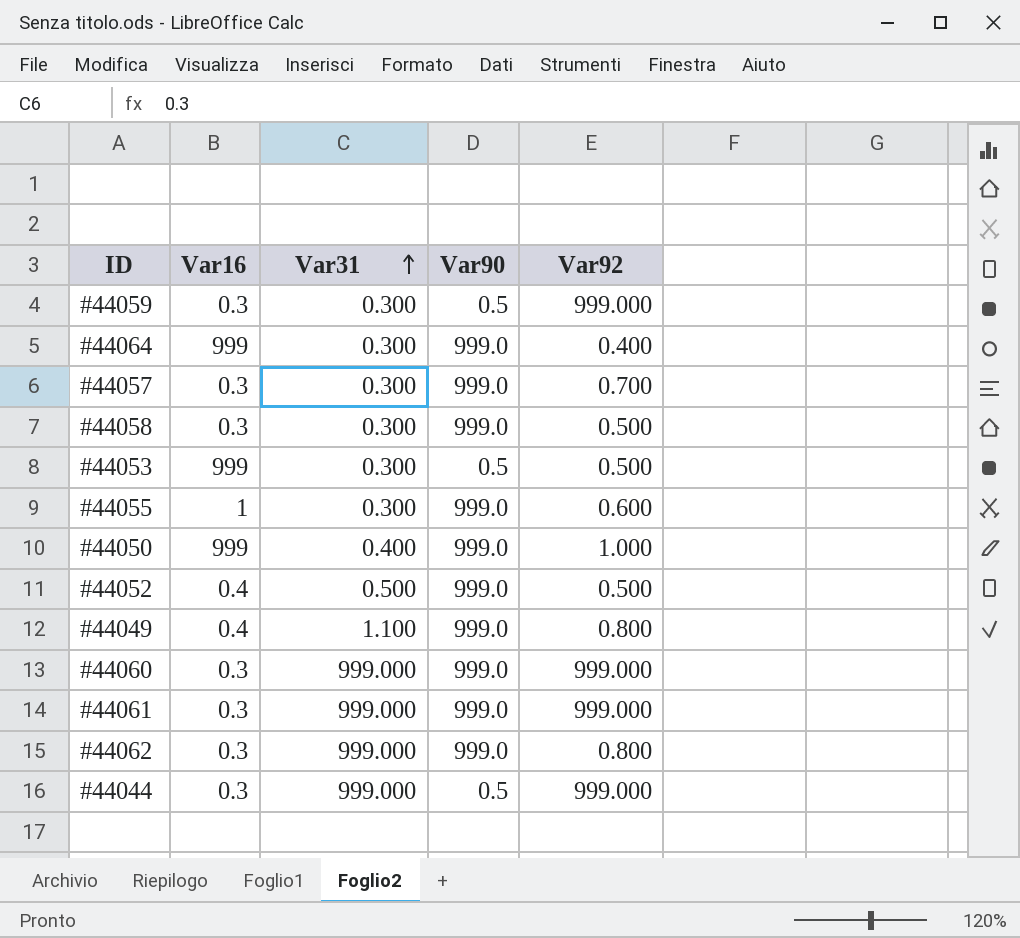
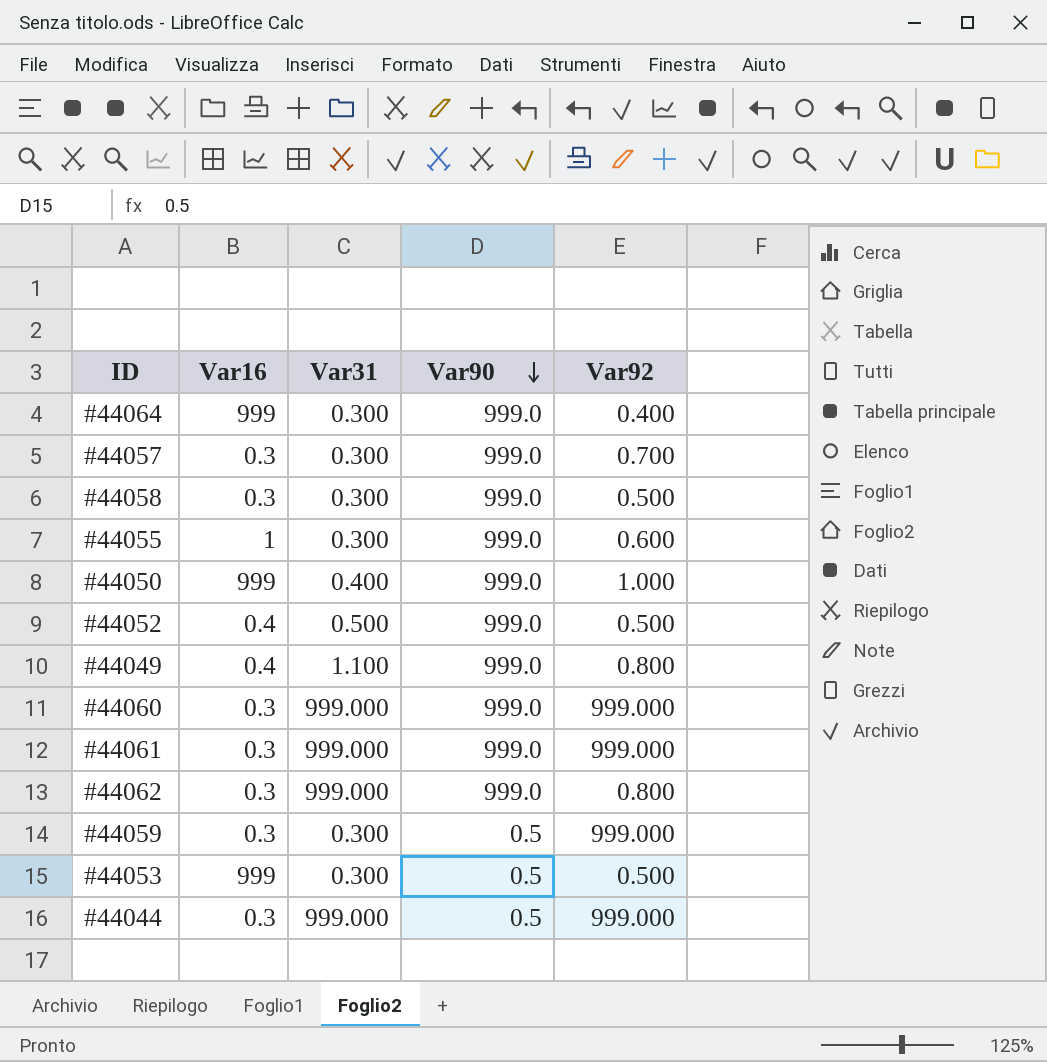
row order: Var31 ascending -> Var90 descending

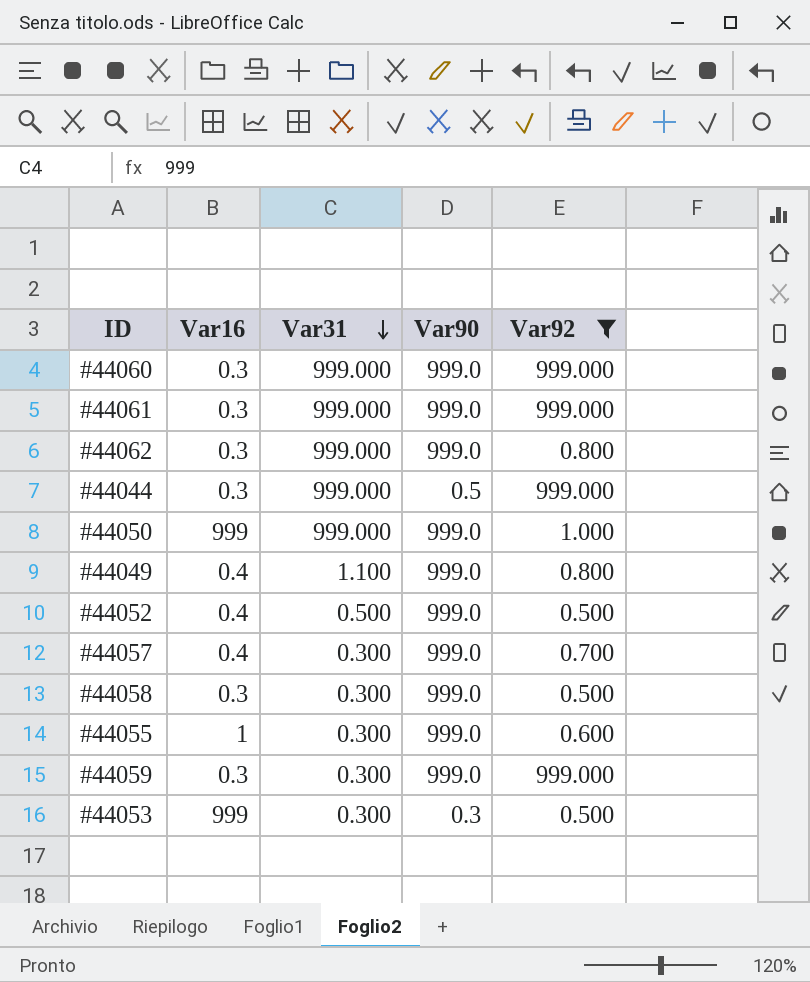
filter: none -> Var92 != 0.400
row order: Var90 descending -> Var31 descending
#44050 | Var31: 0.400 -> 999.000
#44057 | Var16: 0.3 -> 0.4
#44059 | Var90: 0.5 -> 999.0
#44053 | Var90: 0.5 -> 0.3

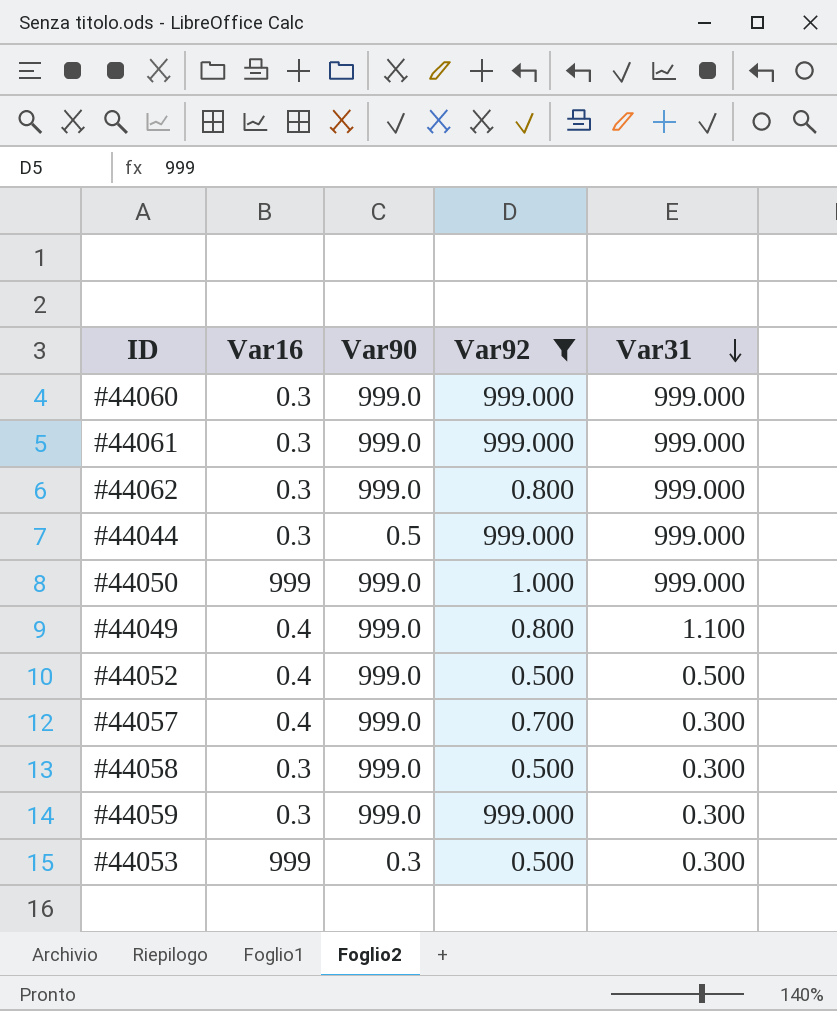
column Var31 | position: 3 -> 5
row #44055: 1 | 0.300 | 999.0 | 0.600 -> none

